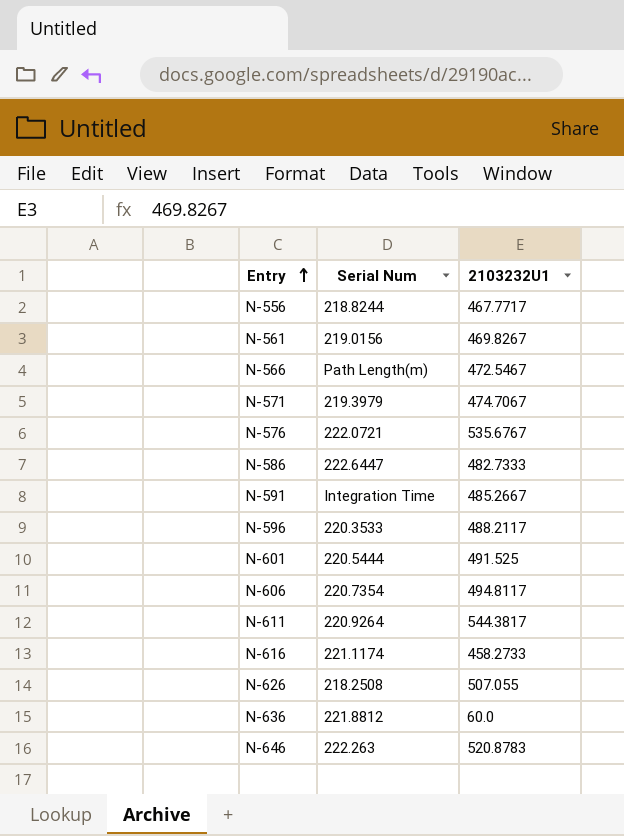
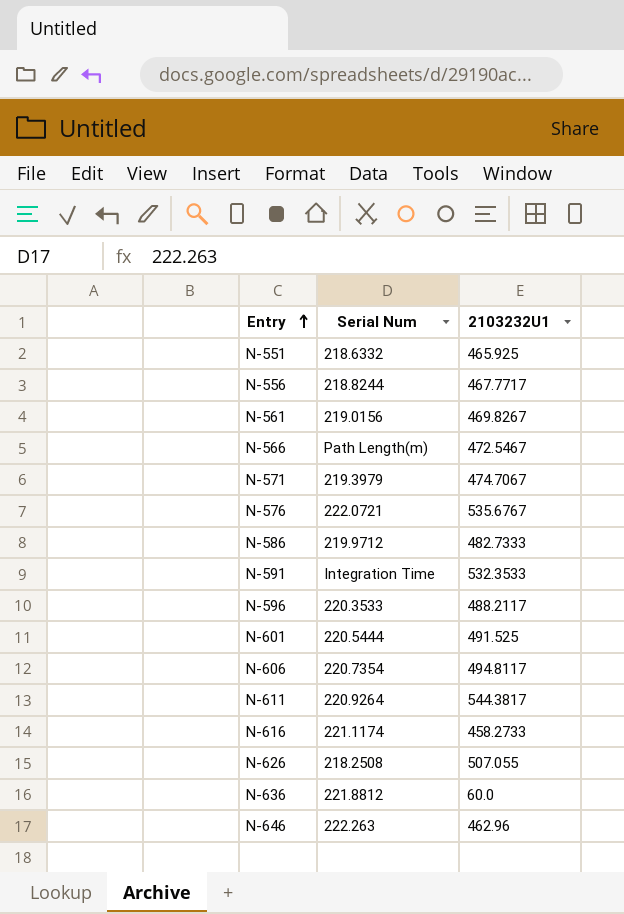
row N-551: none -> 218.6332 | 465.925
N-586 | Serial Num: 222.6447 -> 219.9712
N-591 | 2103232U1: 485.2667 -> 532.3533
N-646 | 2103232U1: 520.8783 -> 462.96

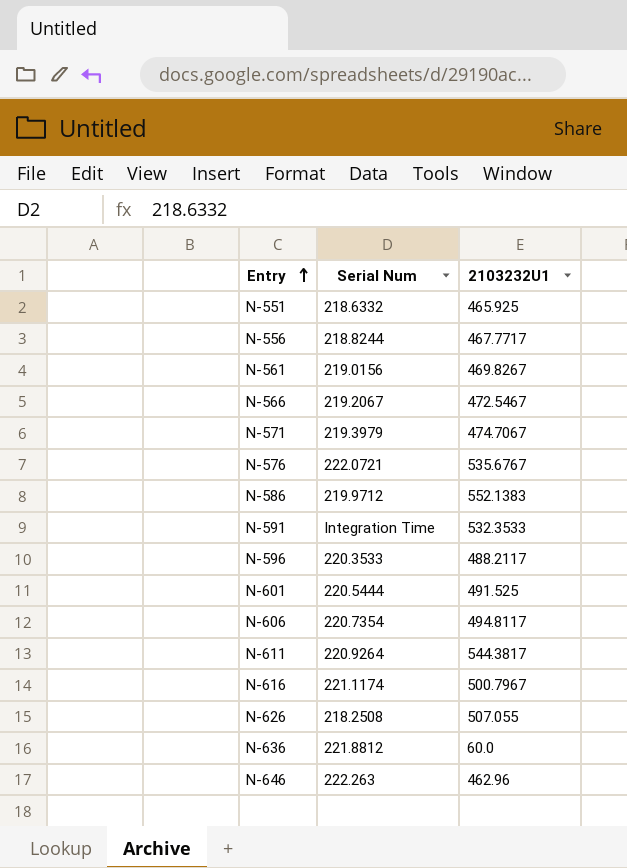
N-566 | Serial Num: Path Length(m) -> 219.2067
N-586 | 2103232U1: 482.7333 -> 552.1383
N-616 | 2103232U1: 458.2733 -> 500.7967

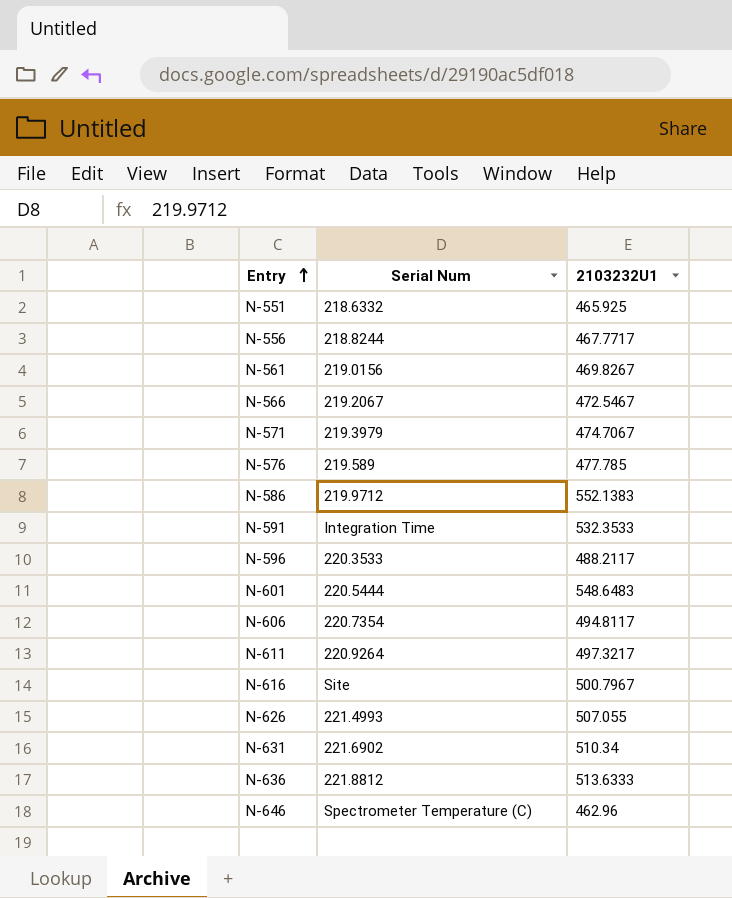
N-576 | Serial Num: 222.0721 -> 219.589
N-576 | 2103232U1: 535.6767 -> 477.785
N-601 | 2103232U1: 491.525 -> 548.6483
N-611 | 2103232U1: 544.3817 -> 497.3217
N-616 | Serial Num: 221.1174 -> Site
N-626 | Serial Num: 218.2508 -> 221.4993
row N-631: none -> 221.6902 | 510.34
N-636 | 2103232U1: 60.0 -> 513.6333
N-646 | Serial Num: 222.263 -> Spectrometer Temperature (C)

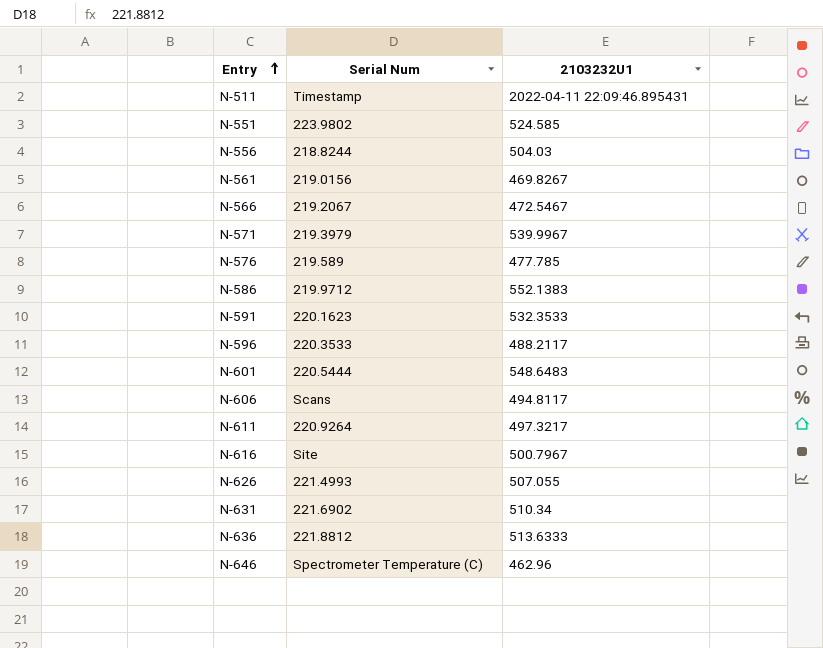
row N-511: none -> Timestamp | 2022-04-11 22:09:46.895431
N-551 | Serial Num: 218.6332 -> 223.9802
N-551 | 2103232U1: 465.925 -> 524.585
N-556 | 2103232U1: 467.7717 -> 504.03
N-571 | 2103232U1: 474.7067 -> 539.9967
N-591 | Serial Num: Integration Time -> 220.1623
N-606 | Serial Num: 220.7354 -> Scans

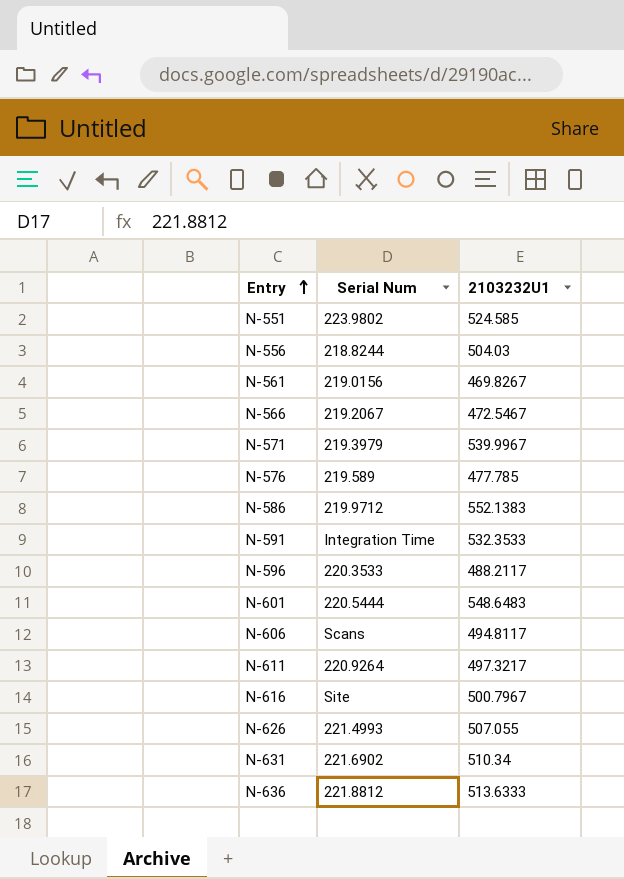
row N-511: Timestamp | 2022-04-11 22:09:46.895431 -> none
row N-646: Spectrometer Temperature (C) | 462.96 -> none
N-591 | Serial Num: 220.1623 -> Integration Time

